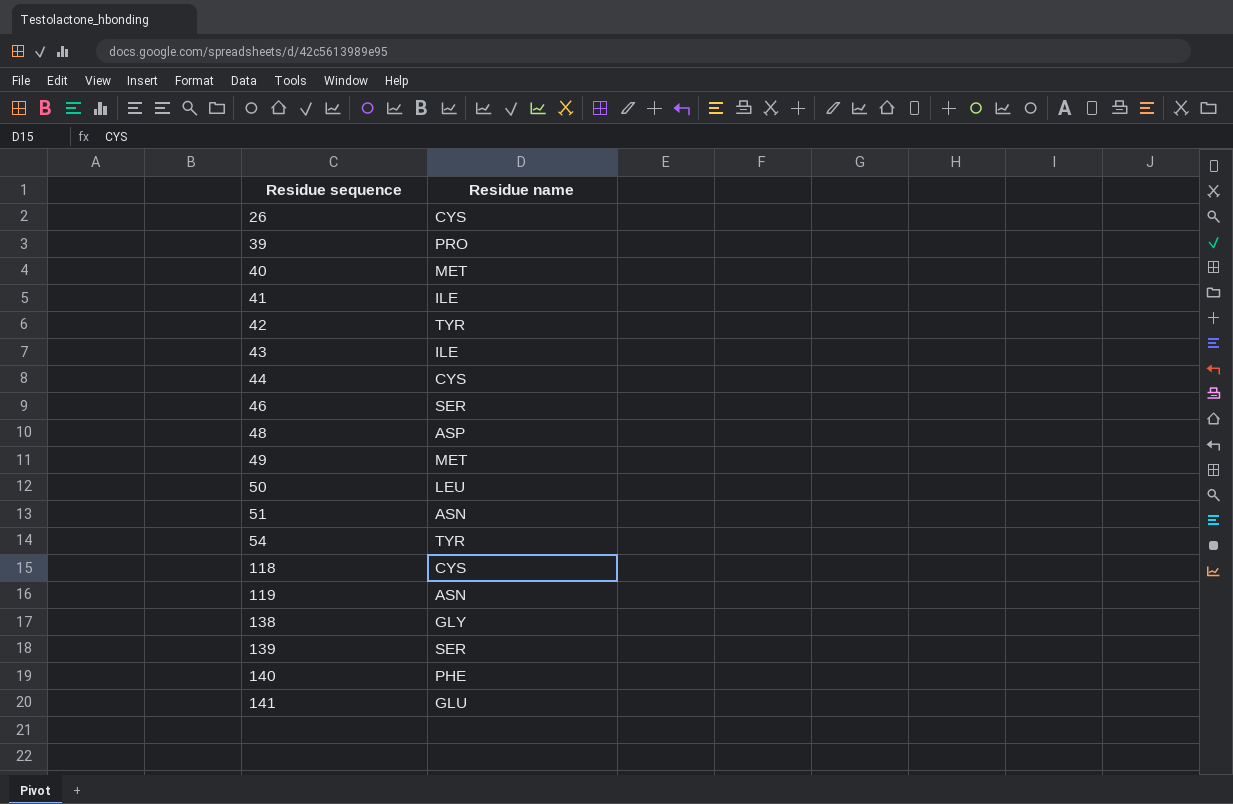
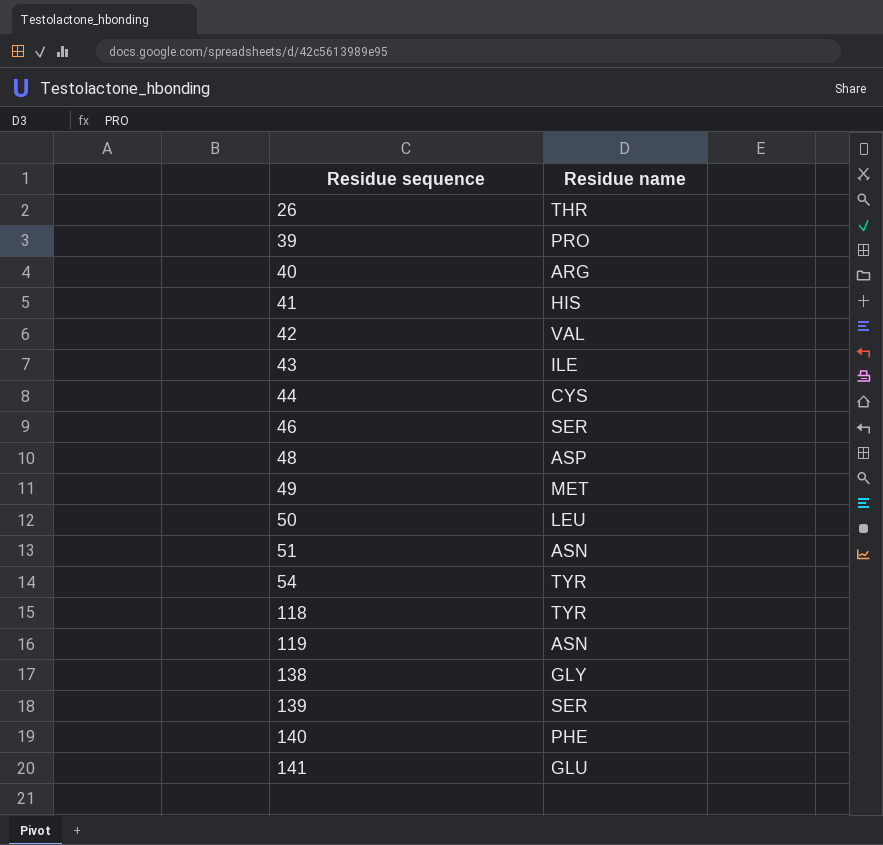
26 | Residue name: CYS -> THR
40 | Residue name: MET -> ARG
41 | Residue name: ILE -> HIS
42 | Residue name: TYR -> VAL
118 | Residue name: CYS -> TYR

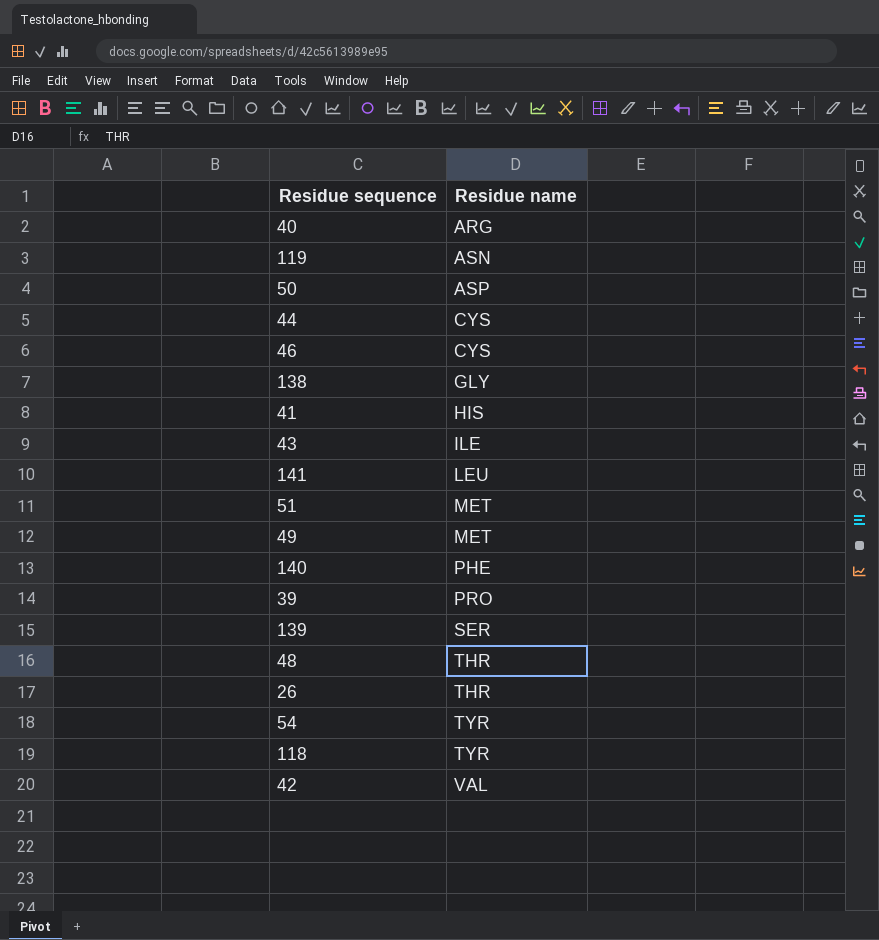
row order: Residue sequence ascending -> Residue name ascending
50 | Residue name: LEU -> ASP
46 | Residue name: SER -> CYS
141 | Residue name: GLU -> LEU
51 | Residue name: ASN -> MET
48 | Residue name: ASP -> THR

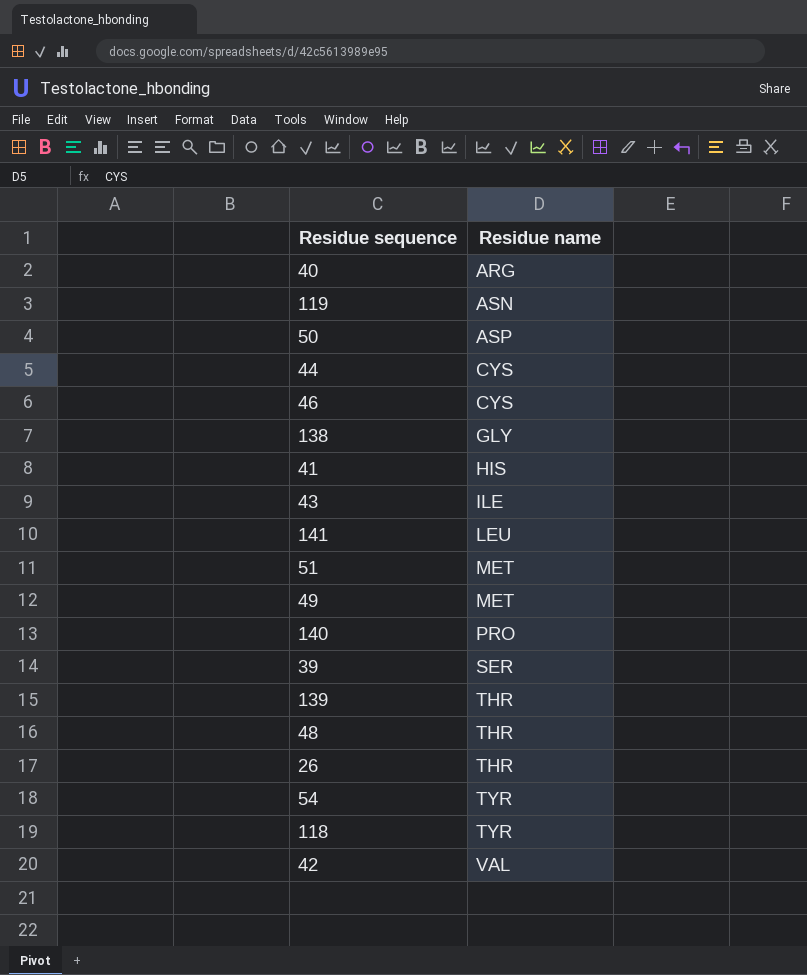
140 | Residue name: PHE -> PRO
39 | Residue name: PRO -> SER
139 | Residue name: SER -> THR

